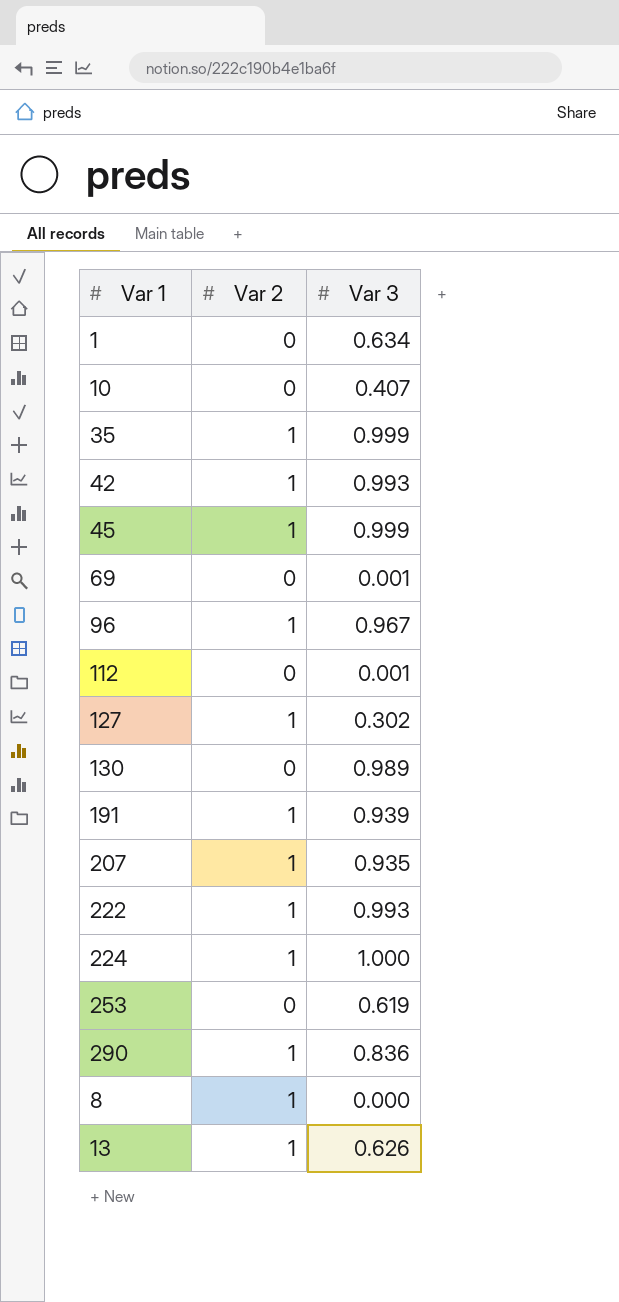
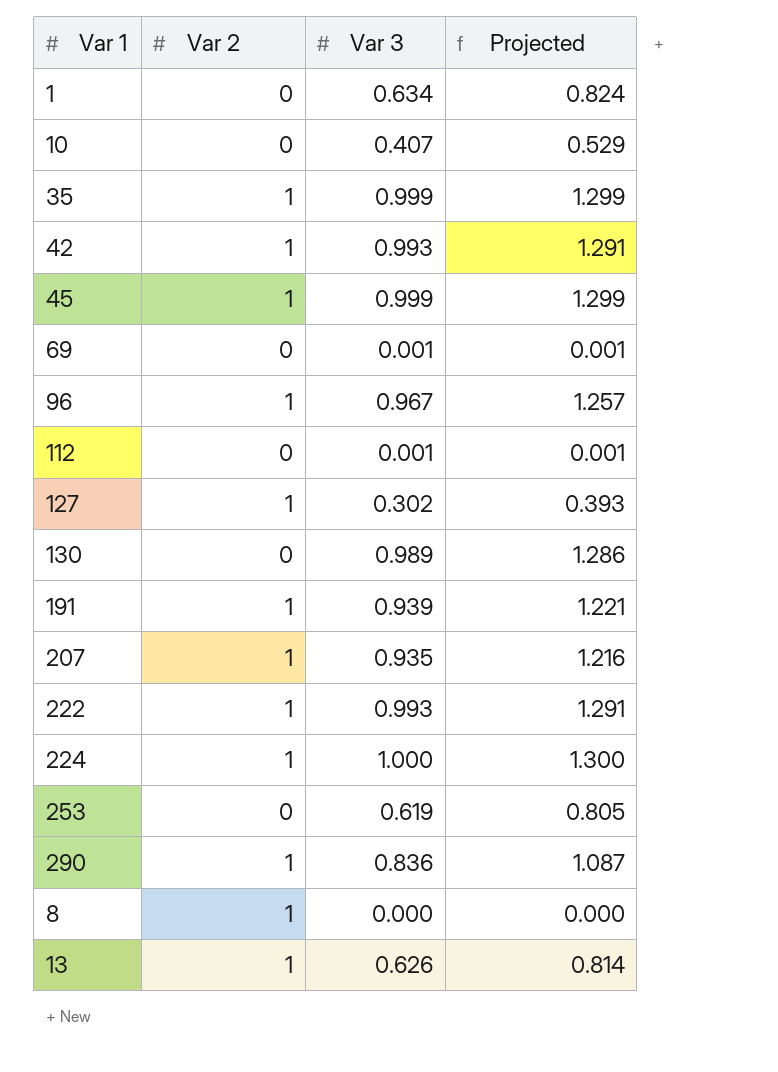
column Projected | formula: none -> [Var 3] * 1.3

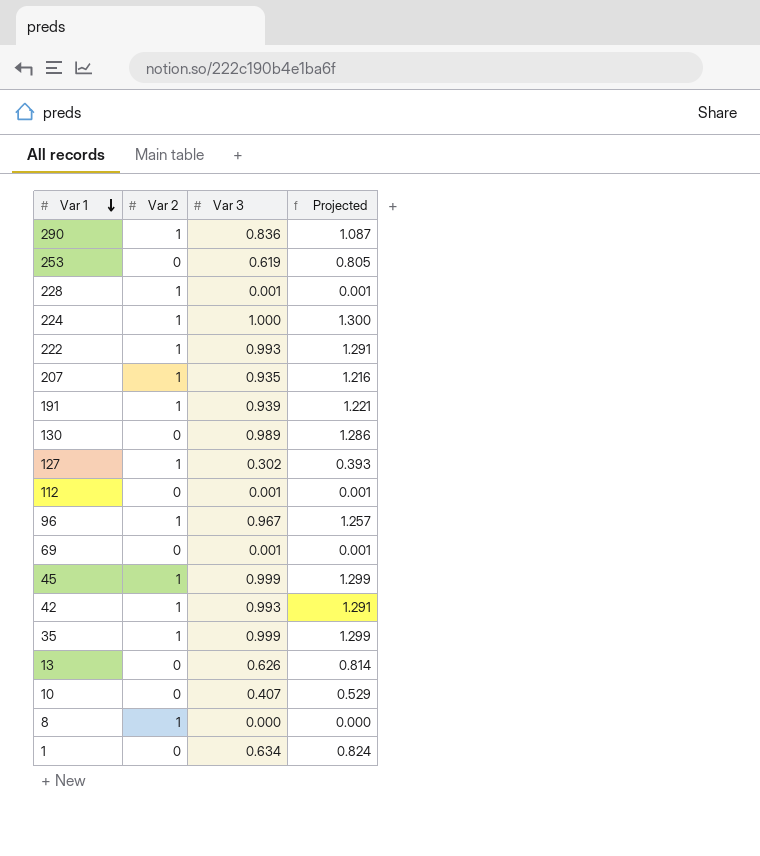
row order: none -> Var 1 descending
row 228: none -> 1 | 0.001 | 0.001
13 | Var 2: 1 -> 0

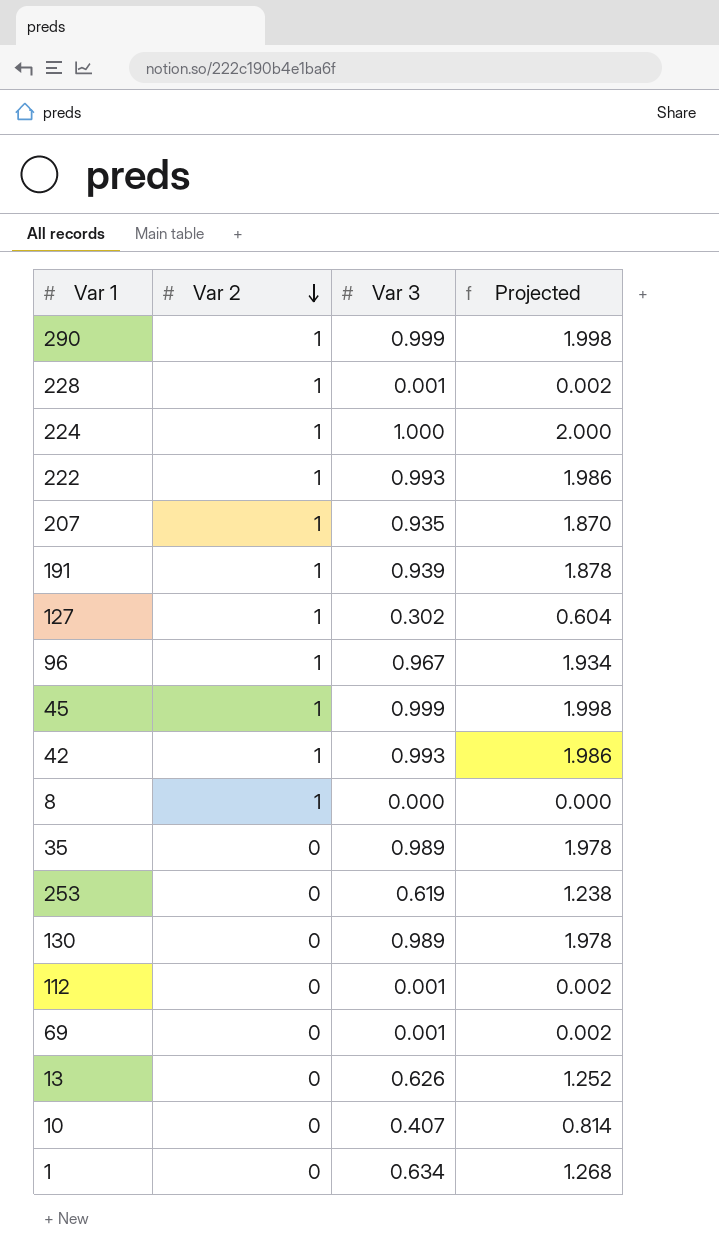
row order: Var 1 descending -> Var 2 descending
column Projected | formula: [Var 3] * 1.3 -> [Var 3] * 2
290 | Var 3: 0.836 -> 0.999
35 | Var 2: 1 -> 0
35 | Var 3: 0.999 -> 0.989

